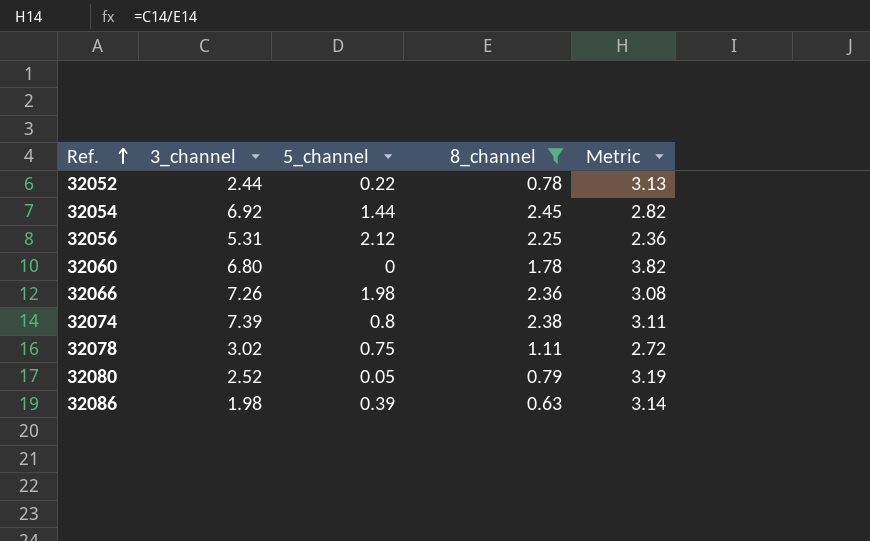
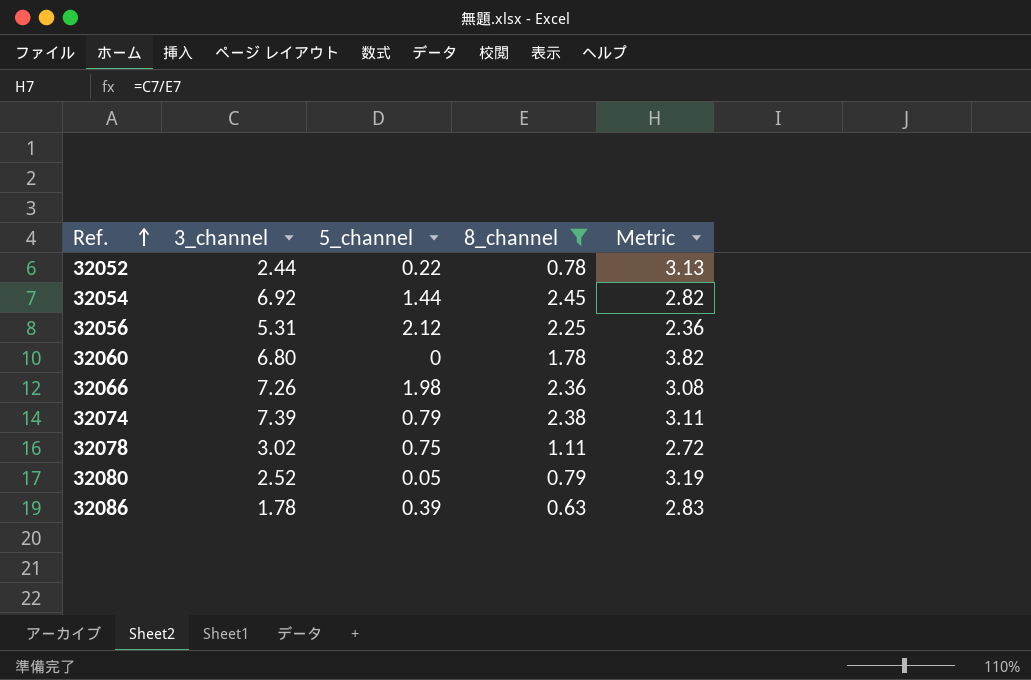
32074 | 5_channel: 0.8 -> 0.79
32086 | 3_channel: 1.98 -> 1.78
32086 | Metric: 3.14 -> 2.83

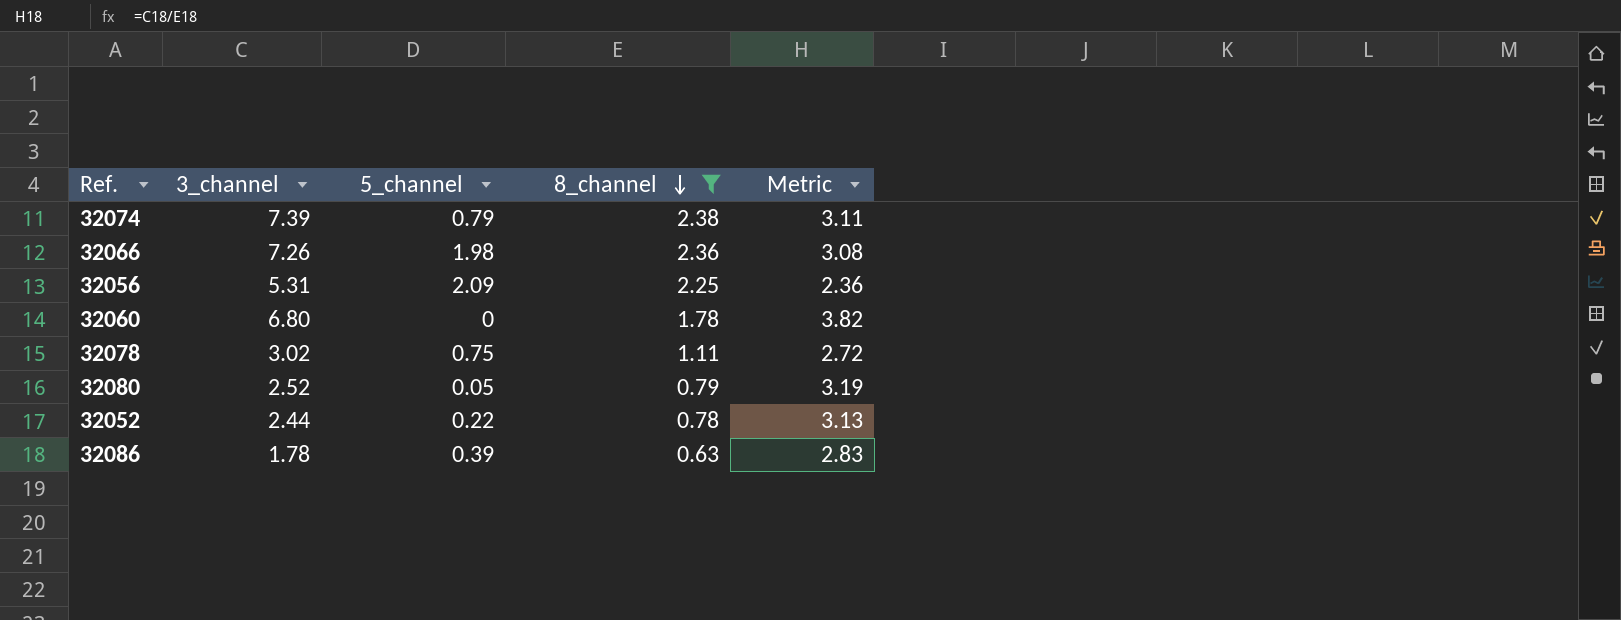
row order: Ref. ascending -> 8_channel descending
row 32054: 6.92 | 1.44 | 2.45 | 2.82 -> none
32056 | 5_channel: 2.12 -> 2.09

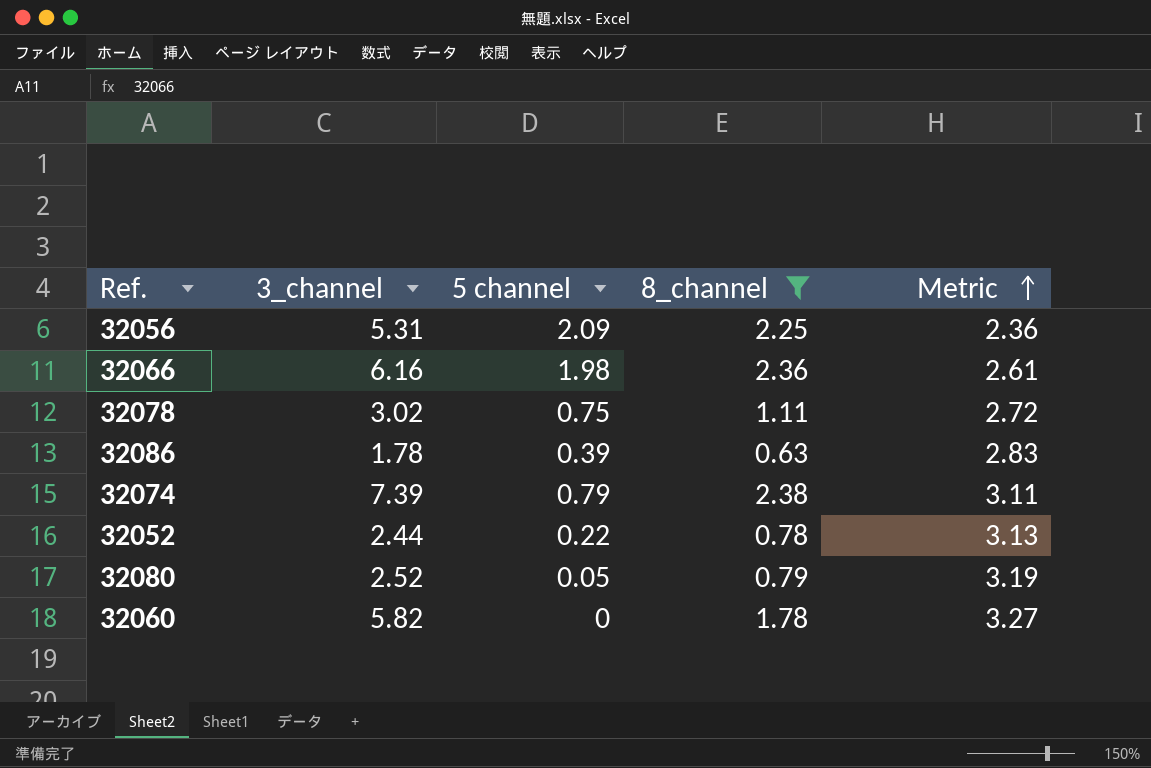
row order: 8_channel descending -> Metric ascending
column name: 5_channel -> 5 channel
32066 | 3_channel: 7.26 -> 6.16
32066 | Metric: 3.08 -> 2.61
32060 | 3_channel: 6.80 -> 5.82
32060 | Metric: 3.82 -> 3.27

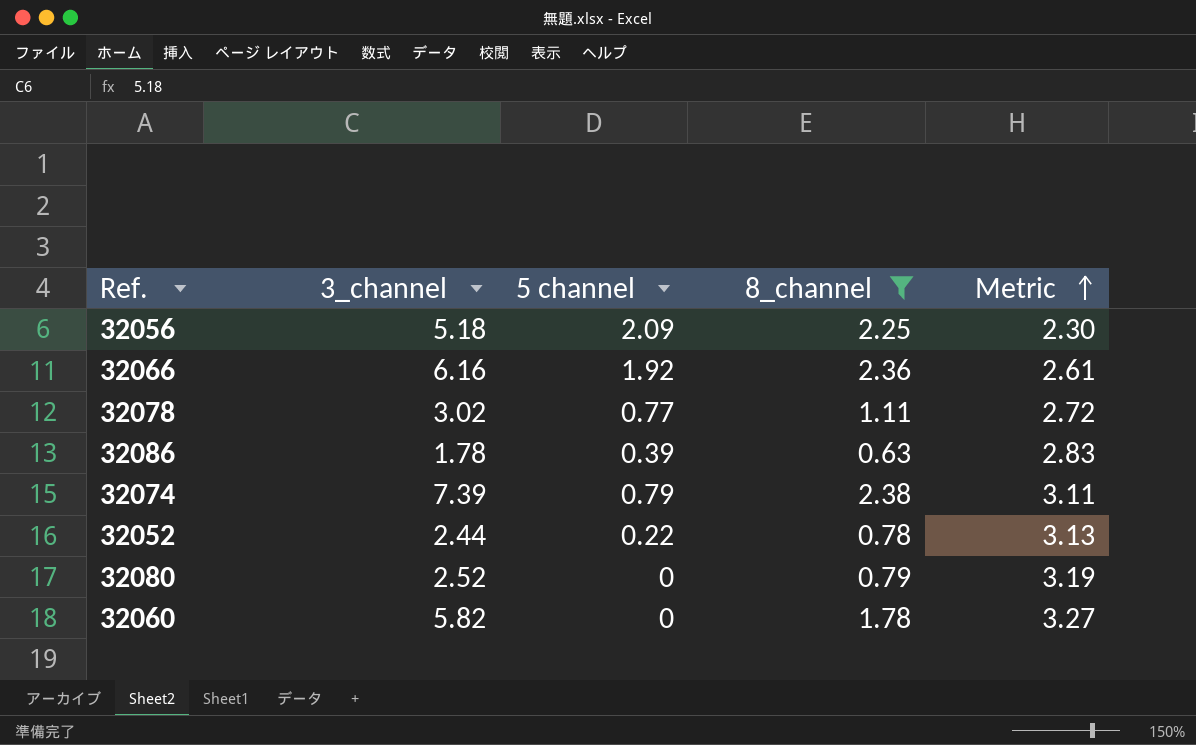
32056 | 3_channel: 5.31 -> 5.18
32056 | Metric: 2.36 -> 2.30
32066 | 5 channel: 1.98 -> 1.92
32078 | 5 channel: 0.75 -> 0.77
32080 | 5 channel: 0.05 -> 0

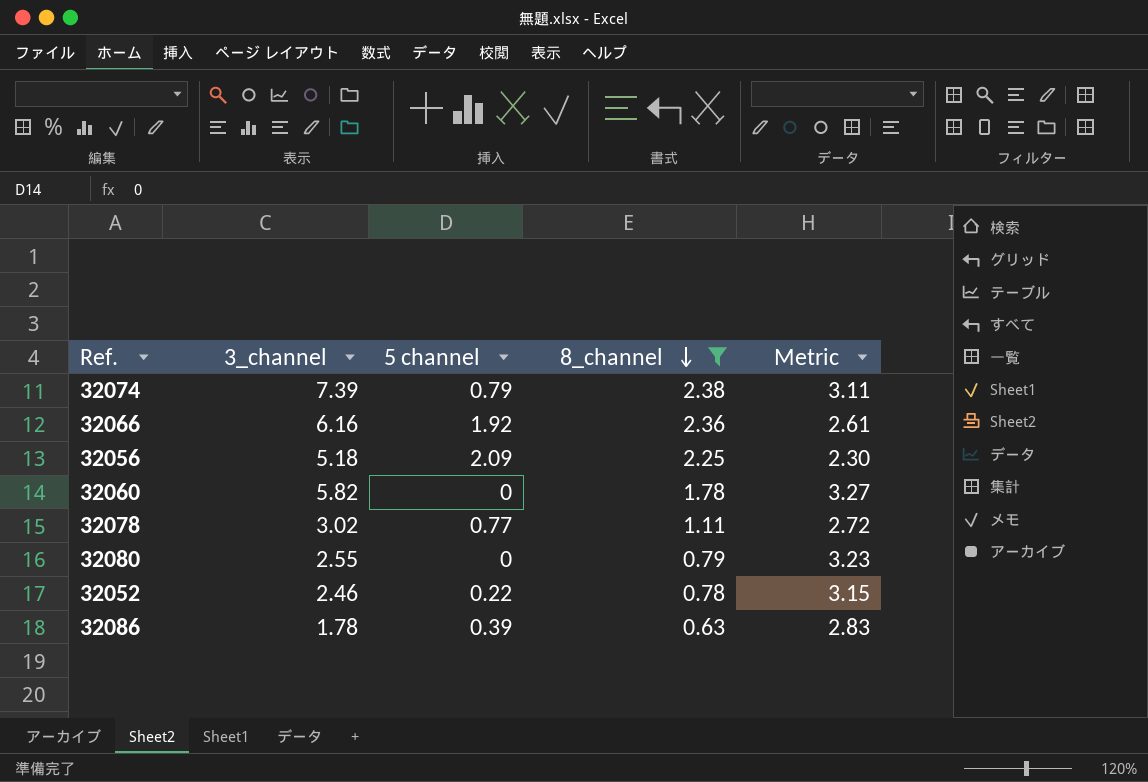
row order: Metric ascending -> 8_channel descending
32080 | 3_channel: 2.52 -> 2.55
32080 | Metric: 3.19 -> 3.23
32052 | 3_channel: 2.44 -> 2.46
32052 | Metric: 3.13 -> 3.15

